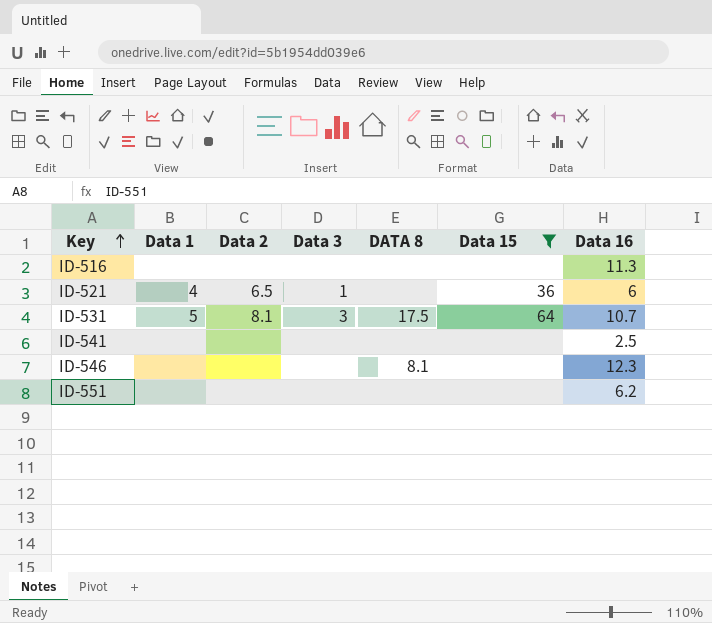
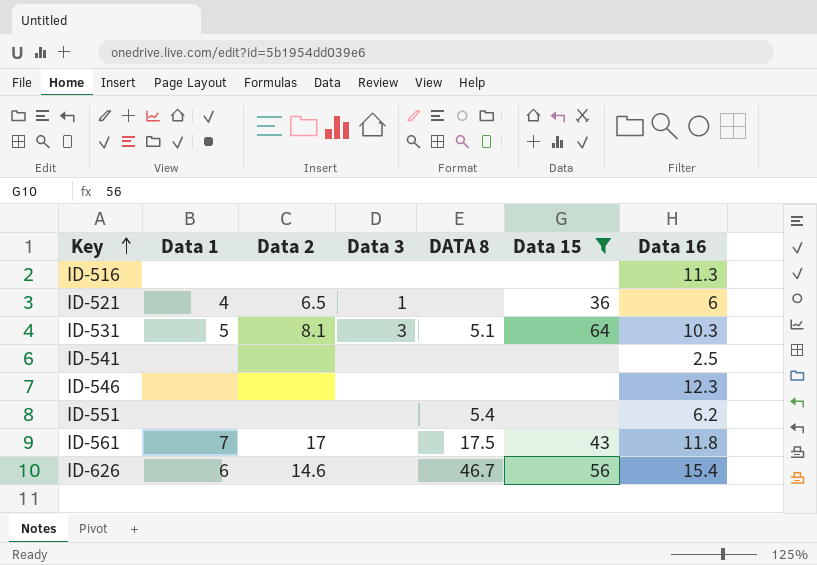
ID-531 | DATA 8: 17.5 -> 5.1
ID-531 | Data 16: 10.7 -> 10.3
ID-546 | DATA 8: 8.1 -> none
ID-551 | DATA 8: none -> 5.4
row ID-561: none -> 7 | 17 | none | 17.5 | 43 | 11.8
row ID-626: none -> 6 | 14.6 | none | 46.7 | 56 | 15.4

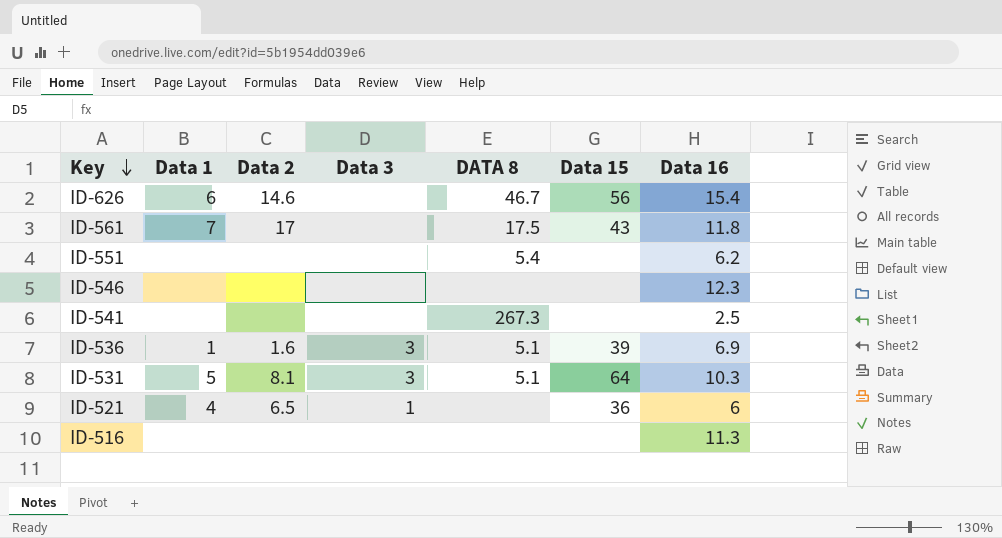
filter: Data 15 != 39 -> none
row order: Key ascending -> Key descending
ID-541 | DATA 8: none -> 267.3

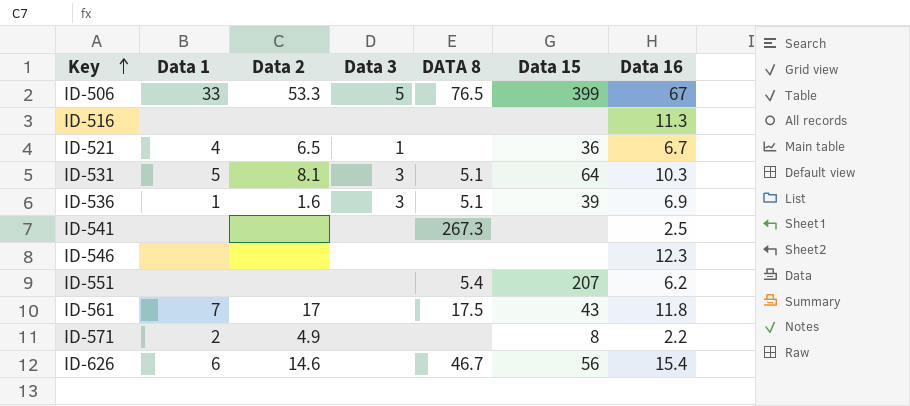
row order: Key descending -> Key ascending
row ID-506: none -> 33 | 53.3 | 5 | 76.5 | 399 | 67
ID-521 | Data 16: 6 -> 6.7
ID-551 | Data 15: none -> 207
row ID-571: none -> 2 | 4.9 | none | none | 8 | 2.2

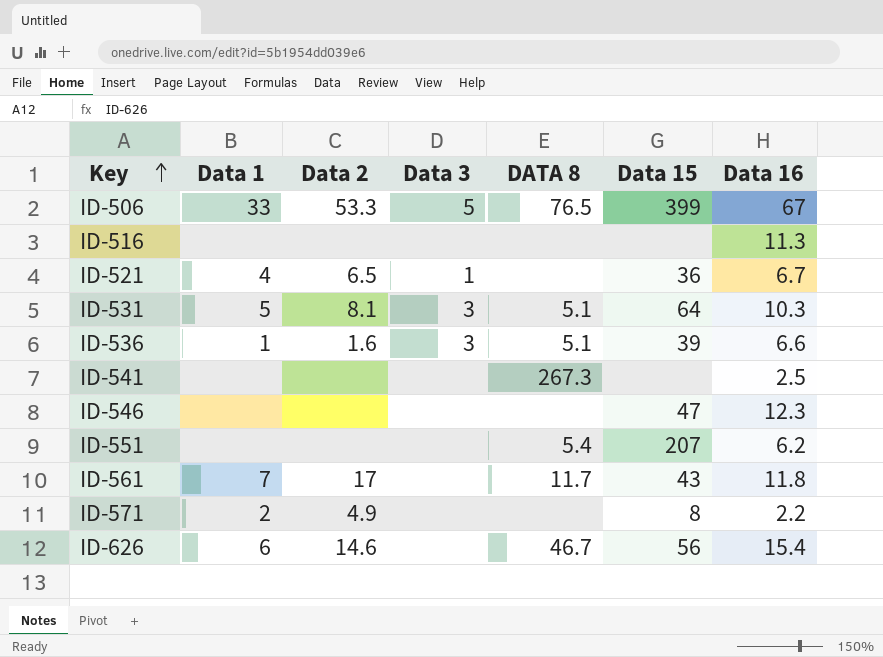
ID-536 | Data 16: 6.9 -> 6.6
ID-546 | Data 15: none -> 47
ID-561 | DATA 8: 17.5 -> 11.7

